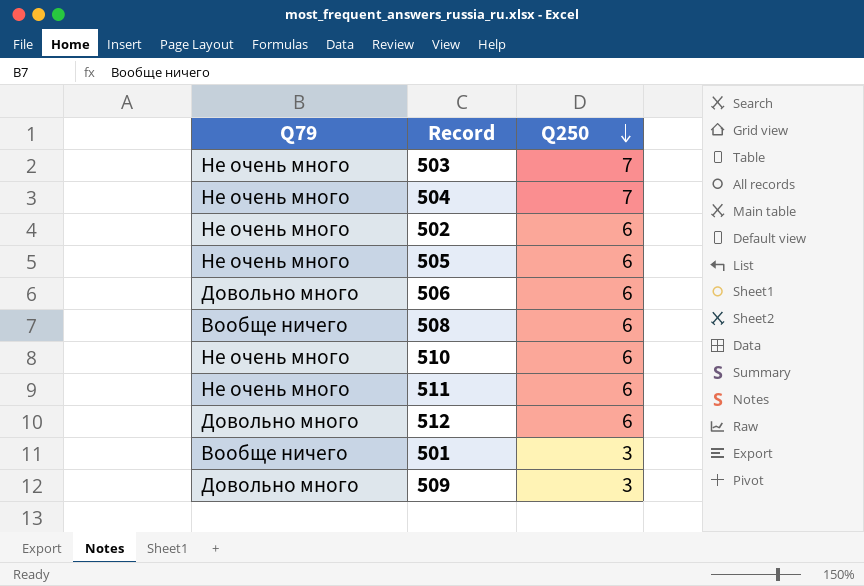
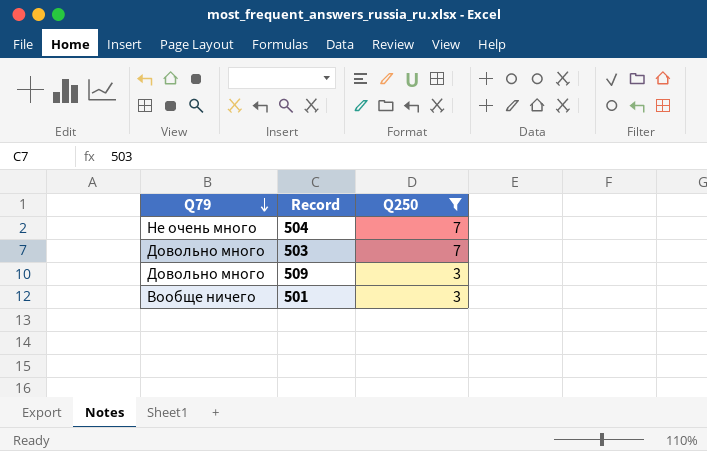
filter: none -> Q250 != 6
row order: Q250 descending -> Q79 descending
503 | Q79: Не очень много -> Довольно много

